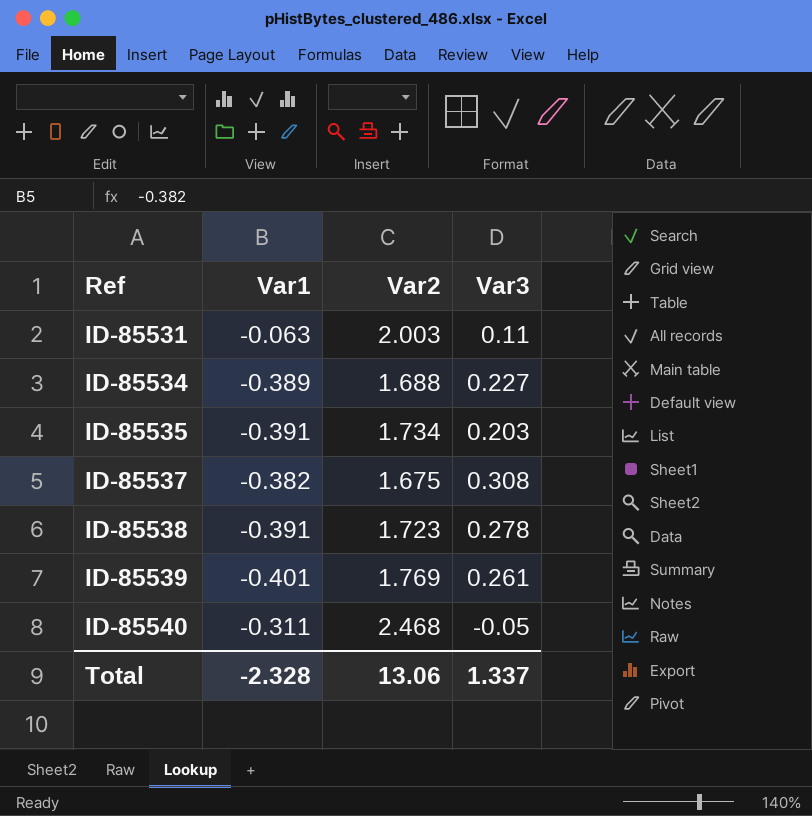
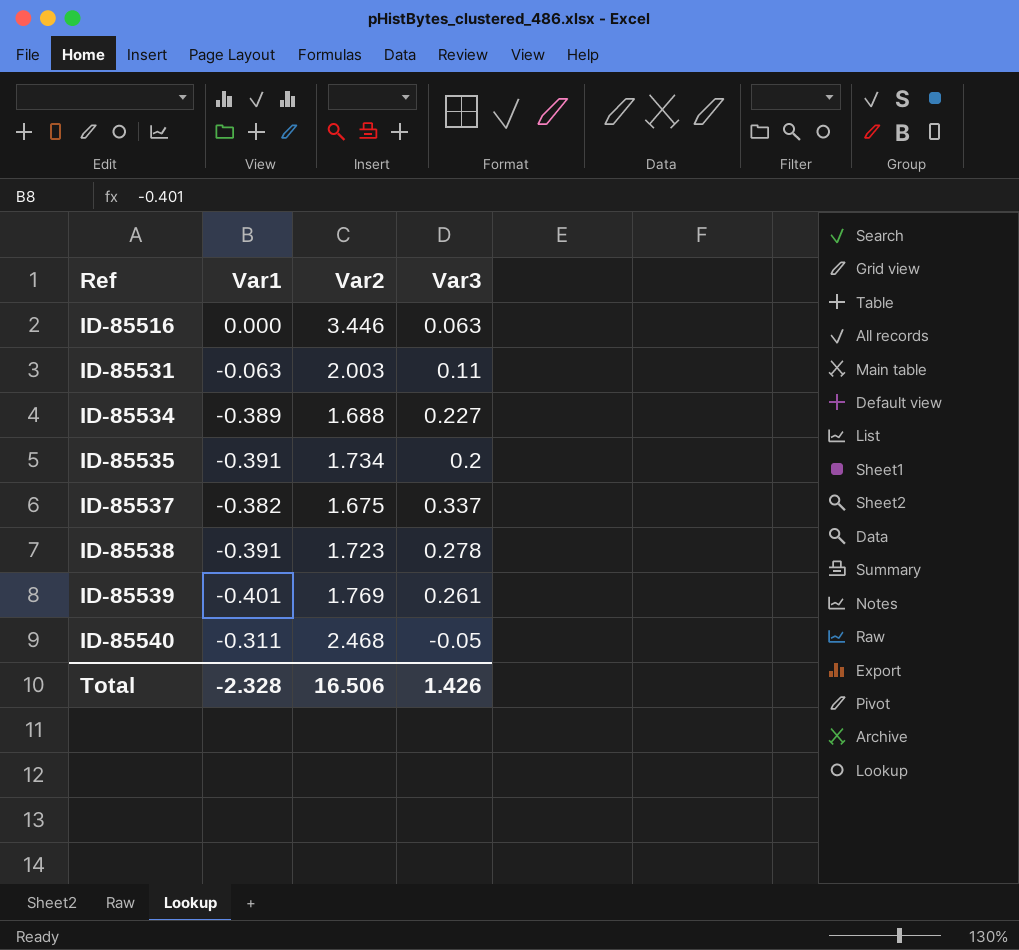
row ID-85516: none -> 0.000 | 3.446 | 0.063
ID-85535 | Var3: 0.203 -> 0.2
ID-85537 | Var3: 0.308 -> 0.337
Total | Var2: 13.06 -> 16.506
Total | Var3: 1.337 -> 1.426

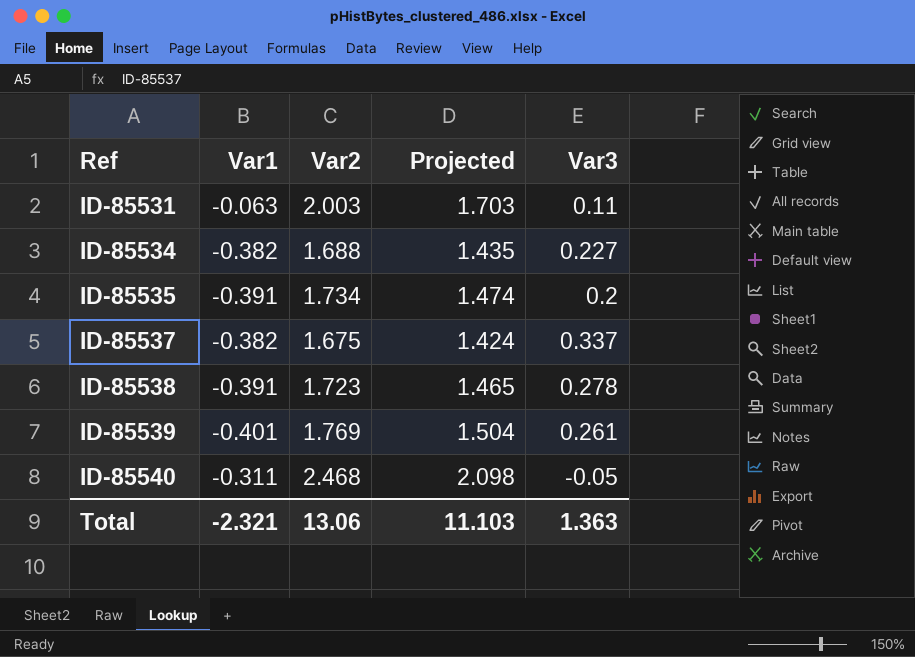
column Projected | formula: none -> [Var2] * 0.85
row ID-85516: 0.000 | 3.446 | 0.063 -> none
ID-85534 | Var1: -0.389 -> -0.382
Total | Var1: -2.328 -> -2.321
Total | Var2: 16.506 -> 13.06
Total | Var3: 1.426 -> 1.363

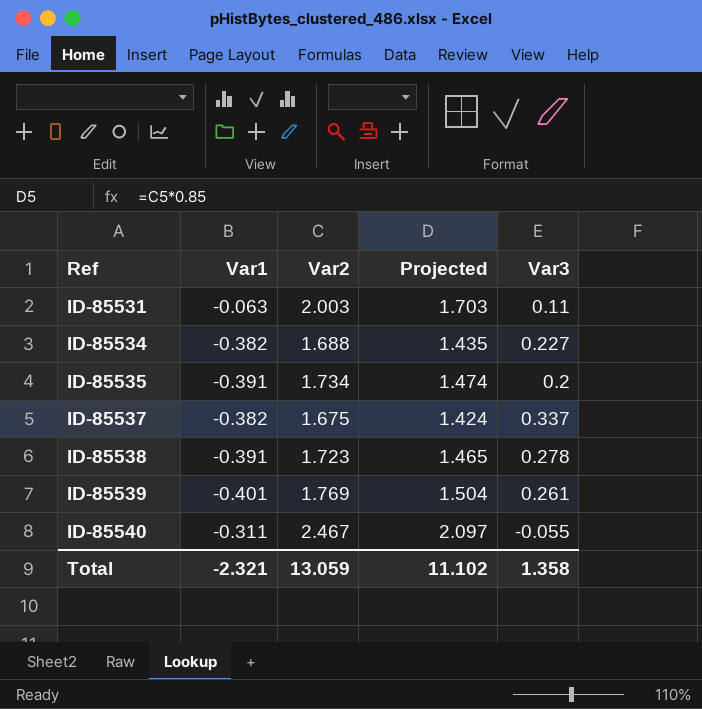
ID-85540 | Var2: 2.468 -> 2.467
ID-85540 | Projected: 2.098 -> 2.097
ID-85540 | Var3: -0.05 -> -0.055
Total | Var2: 13.06 -> 13.059
Total | Projected: 11.103 -> 11.102
Total | Var3: 1.363 -> 1.358

